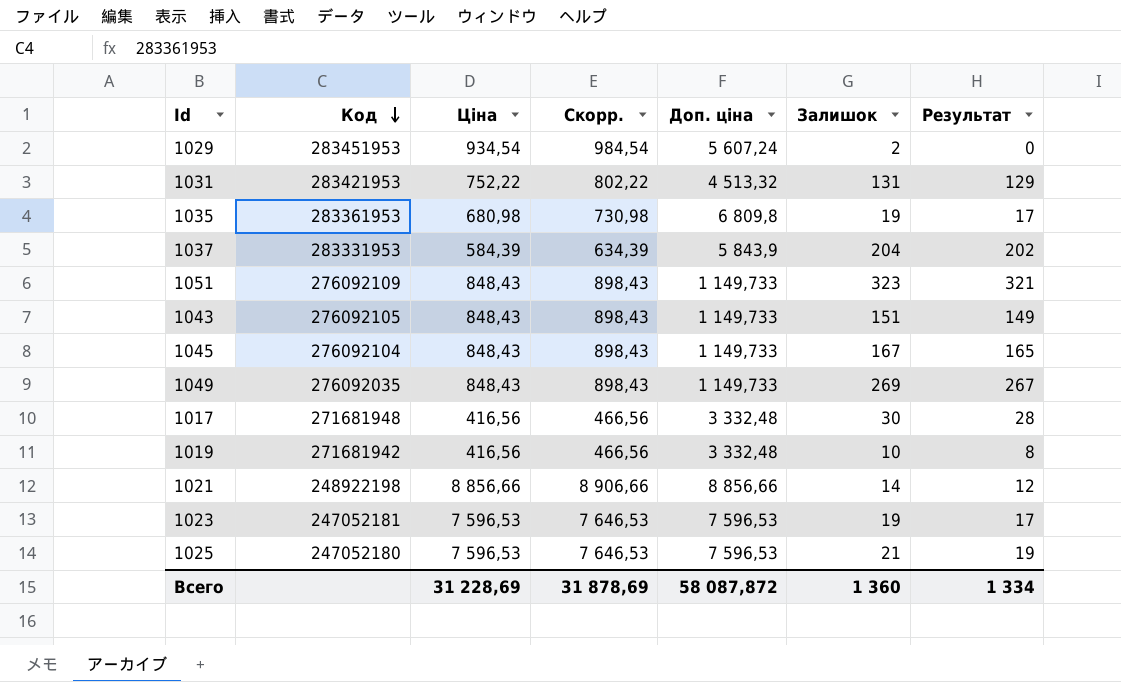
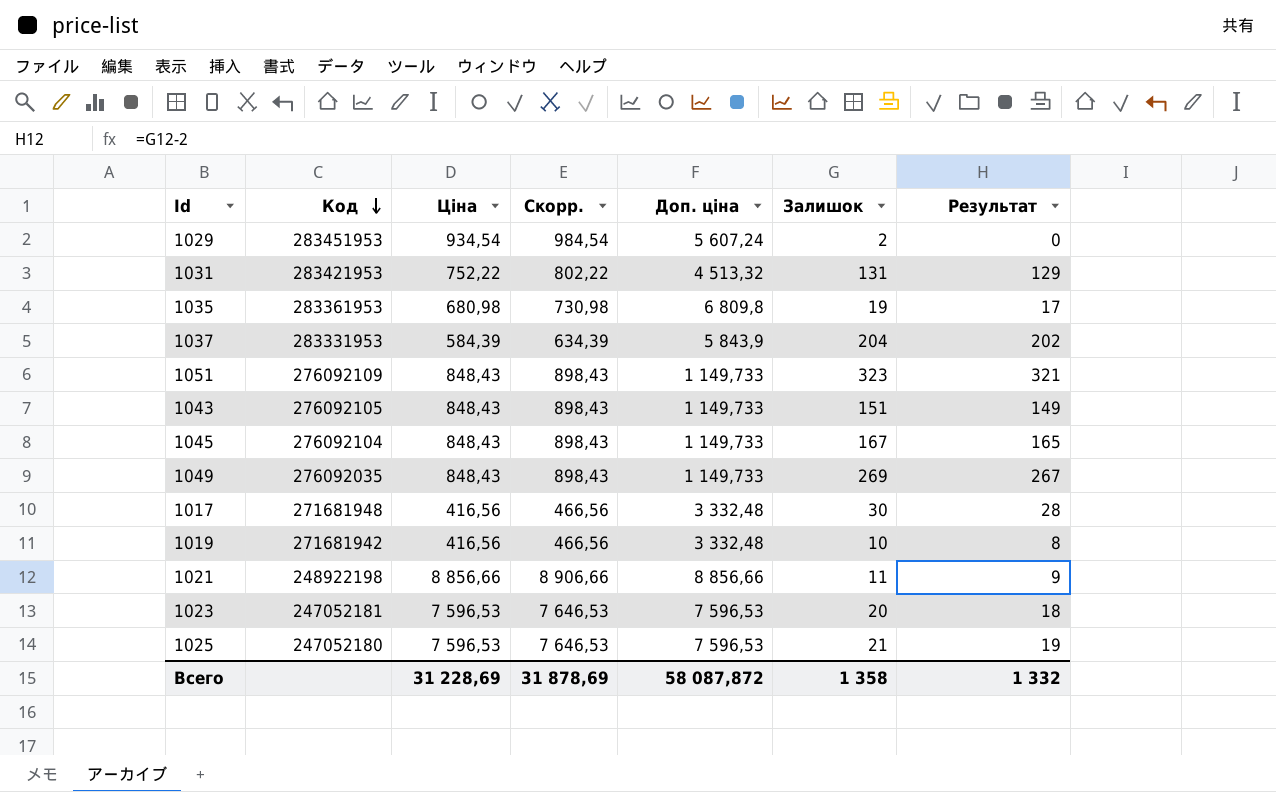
1021 | Залишок: 14 -> 11
1021 | Результат: 12 -> 9
1023 | Залишок: 19 -> 20
1023 | Результат: 17 -> 18
Всего | Залишок: 1 360 -> 1 358
Всего | Результат: 1 334 -> 1 332

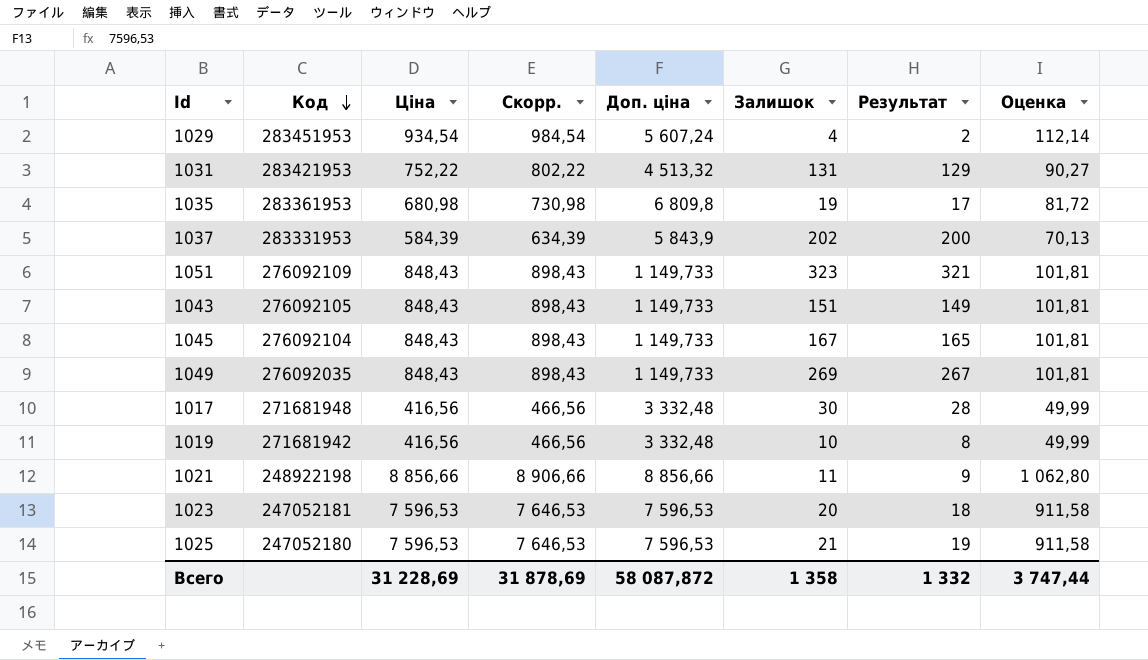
column Оценка | formula: none -> [Ціна] * 0,12
1029 | Залишок: 2 -> 4
1029 | Результат: 0 -> 2
1037 | Залишок: 204 -> 202
1037 | Результат: 202 -> 200

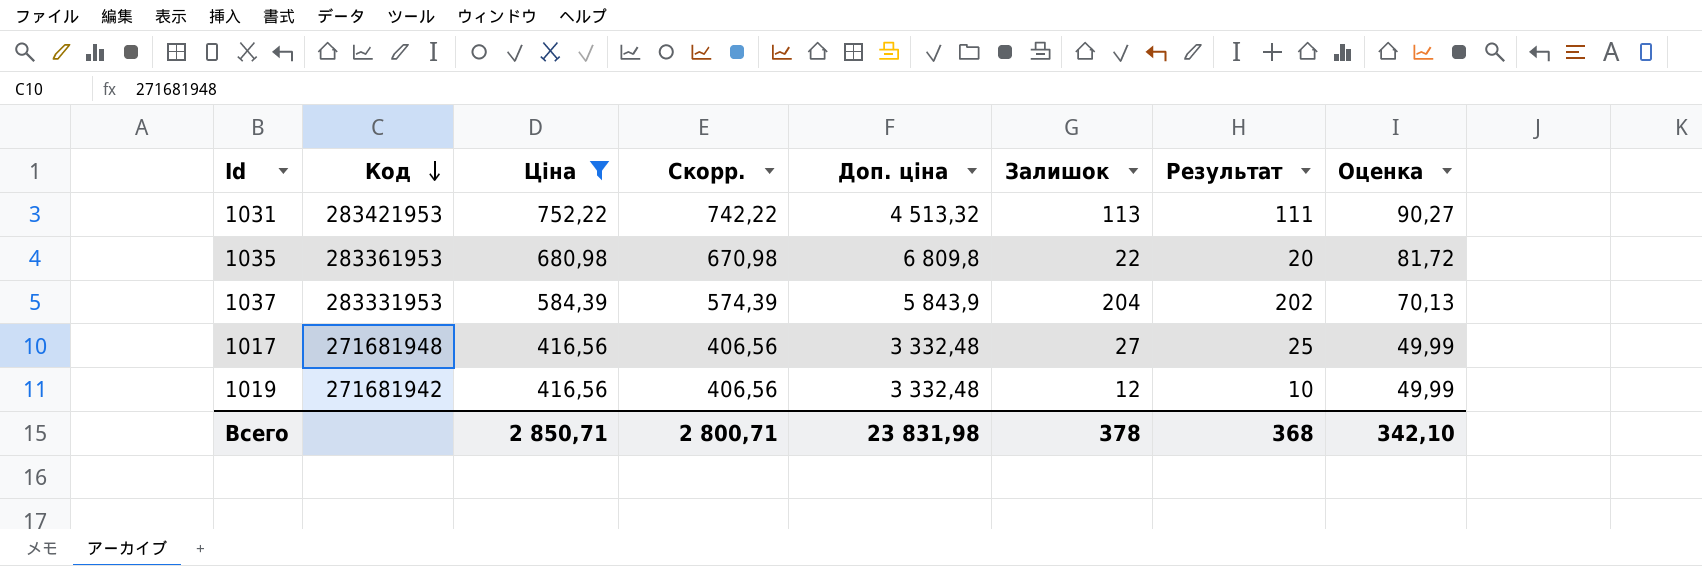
filter: none -> Ціна <= 752,22
column Скорр. | formula: [Ціна] + 50 -> [Ціна] - 10
1031 | Залишок: 131 -> 113
1031 | Результат: 129 -> 111
1035 | Залишок: 19 -> 22
1035 | Результат: 17 -> 20
1037 | Залишок: 202 -> 204
1037 | Результат: 200 -> 202
1017 | Залишок: 30 -> 27
1017 | Результат: 28 -> 25
1019 | Залишок: 10 -> 12
1019 | Результат: 8 -> 10
Всего | Ціна: 31 228,69 -> 2 850,71
Всего | Скорр.: 31 878,69 -> 2 800,71
Всего | Доп. ціна: 58 087,872 -> 23 831,98
Всего | Залишок: 1 358 -> 378
Всего | Результат: 1 332 -> 368
Всего | Оценка: 3 747,44 -> 342,10

